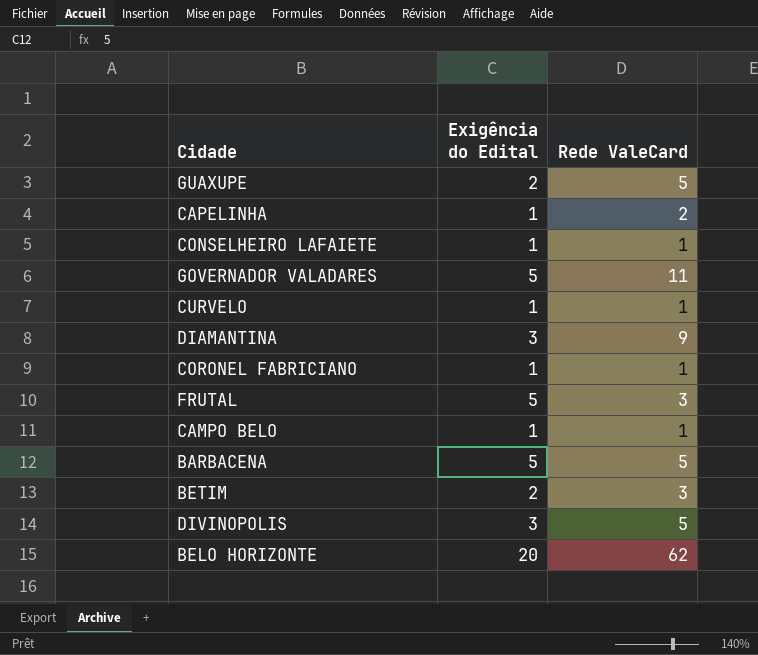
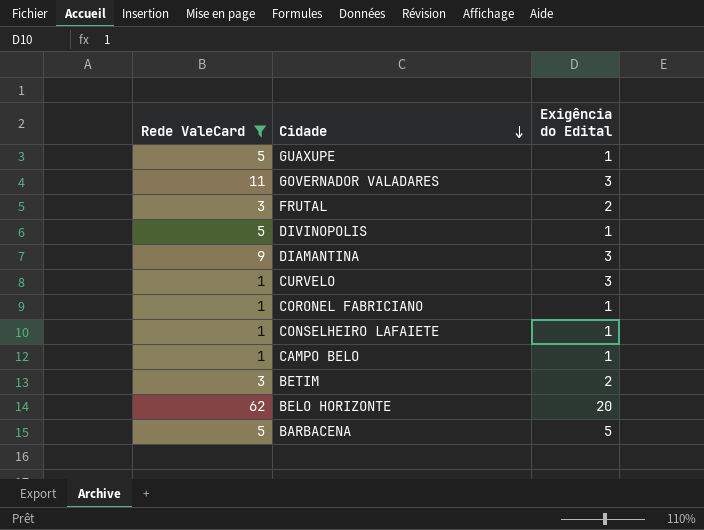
filter: none -> Rede ValeCard != 2
row order: none -> Cidade descending
column Rede ValeCard | position: 3 -> 1
GUAXUPE | Exigência do Edital: 2 -> 1
GOVERNADOR VALADARES | Exigência do Edital: 5 -> 3
FRUTAL | Exigência do Edital: 5 -> 2
DIVINOPOLIS | Exigência do Edital: 3 -> 1
CURVELO | Exigência do Edital: 1 -> 3

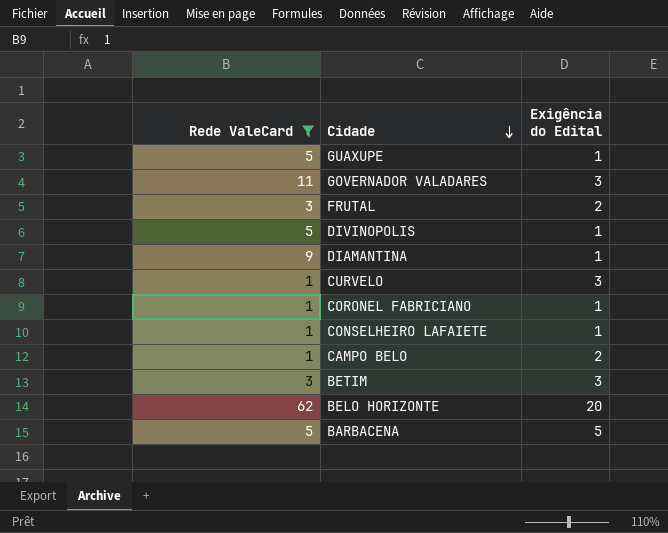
DIAMANTINA | Exigência do Edital: 3 -> 1
CAMPO BELO | Exigência do Edital: 1 -> 2
BETIM | Exigência do Edital: 2 -> 3

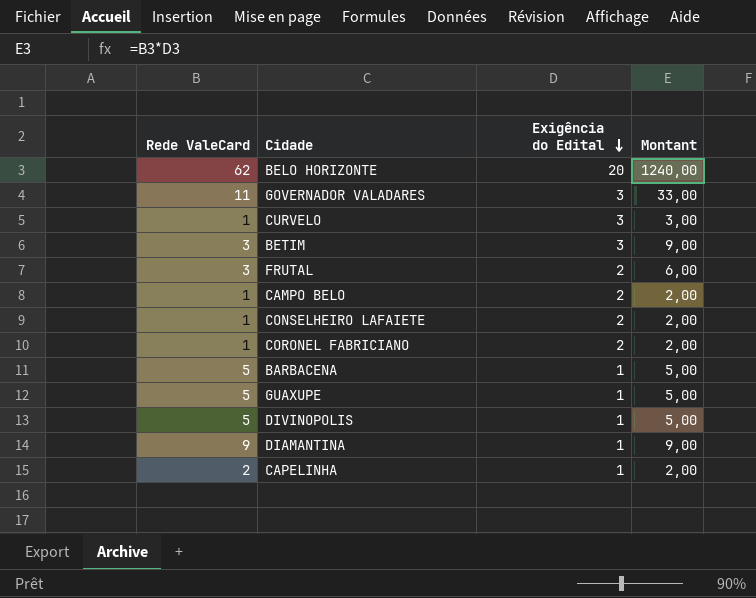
filter: Rede ValeCard != 2 -> none
row order: Cidade descending -> Exigência do Edital descending
column Montant | formula: none -> [Rede ValeCard] * [Exigência do Edital]
CONSELHEIRO LAFAIETE | Exigência do Edital: 1 -> 2
CORONEL FABRICIANO | Exigência do Edital: 1 -> 2
BARBACENA | Exigência do Edital: 5 -> 1

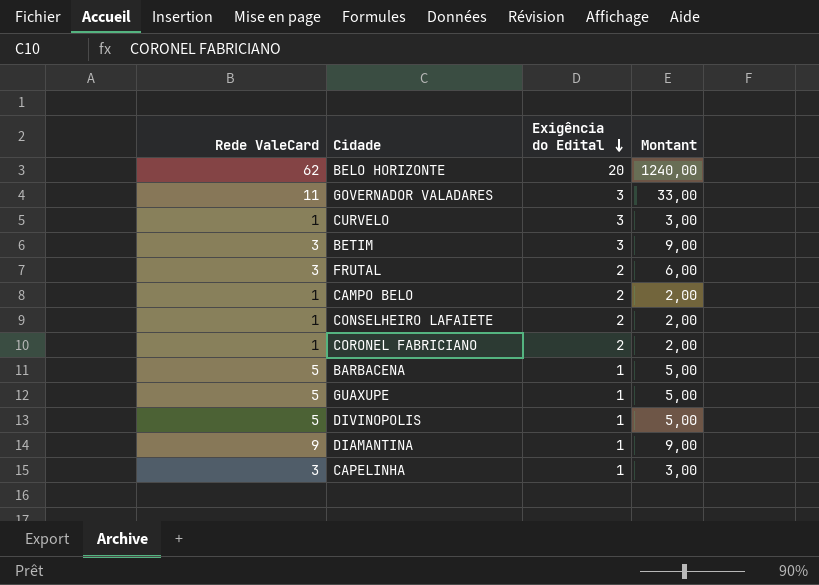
CAPELINHA | Rede ValeCard: 2 -> 3
CAPELINHA | Montant: 2,00 -> 3,00

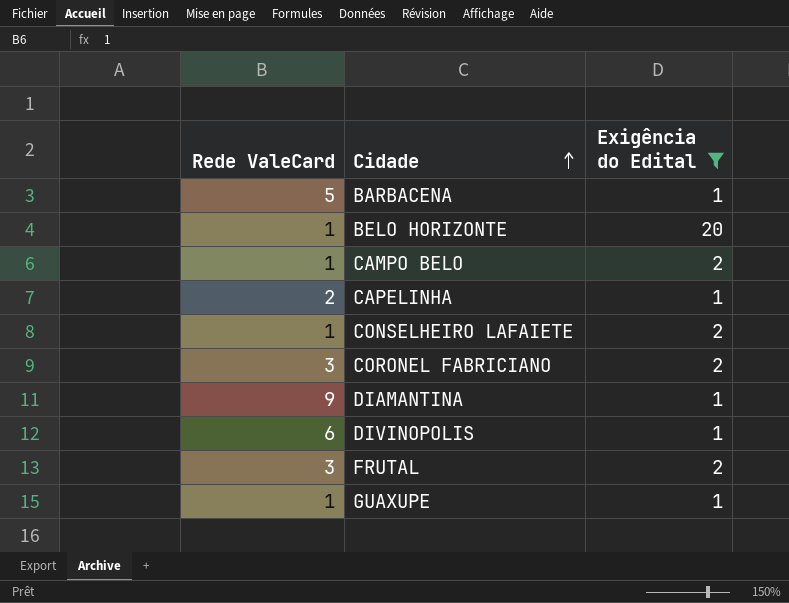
filter: none -> Exigência do Edital != 3
row order: Exigência do Edital descending -> Cidade ascending
column Montant | formula: [Rede ValeCard] * [Exigência do Edital] -> none
BELO HORIZONTE | Rede ValeCard: 62 -> 1
CAPELINHA | Rede ValeCard: 3 -> 2
CORONEL FABRICIANO | Rede ValeCard: 1 -> 3
DIVINOPOLIS | Rede ValeCard: 5 -> 6
GUAXUPE | Rede ValeCard: 5 -> 1

